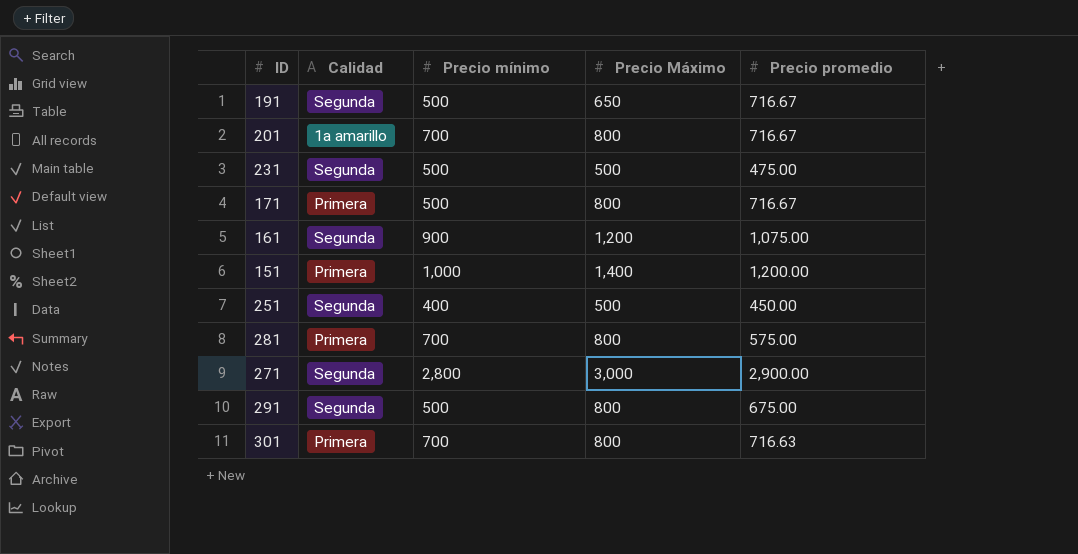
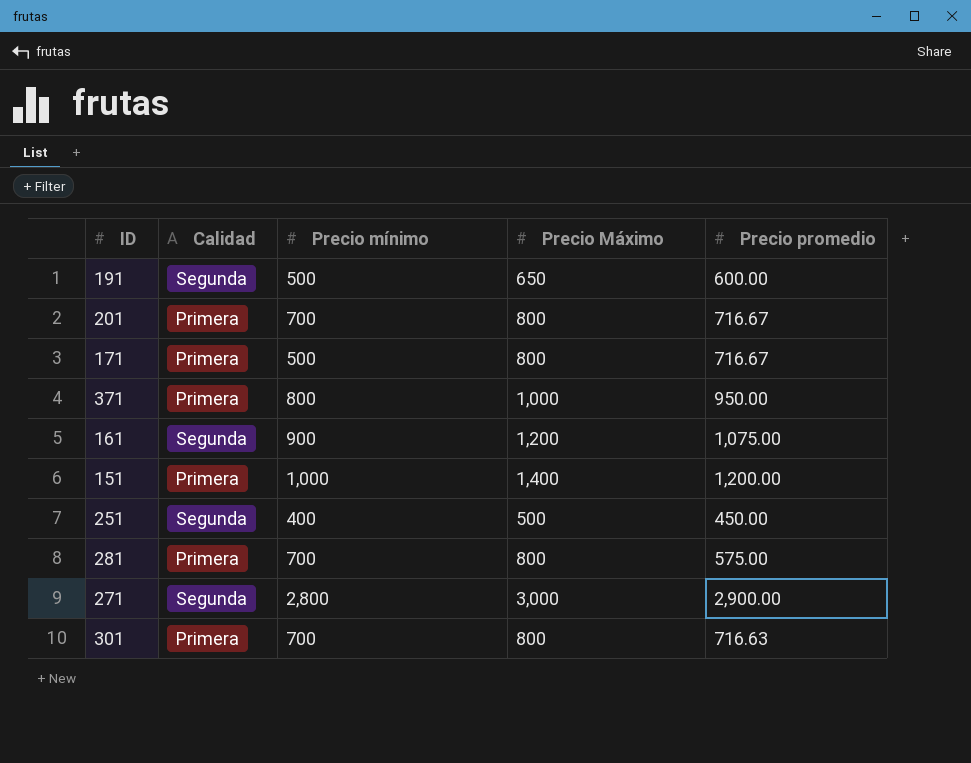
row 231: Segunda | 500 | 500 | 475.00 -> none
row 291: Segunda | 500 | 800 | 675.00 -> none
191 | Precio promedio: 716.67 -> 600.00
201 | Calidad: 1a amarillo -> Primera
row 371: none -> Primera | 800 | 1,000 | 950.00

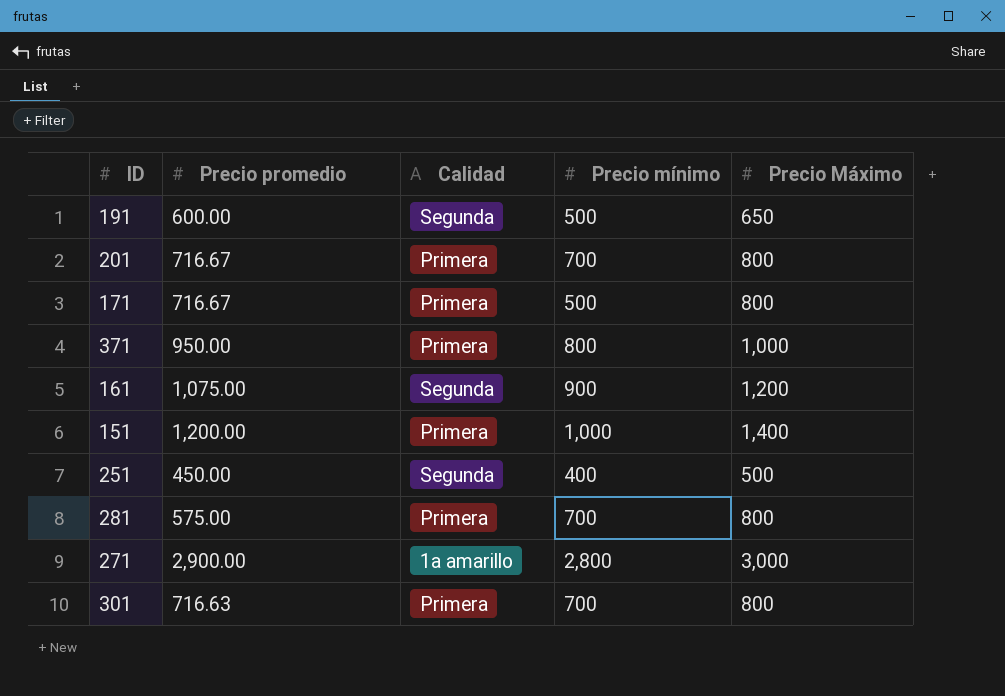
column Precio promedio | position: 5 -> 2
271 | Calidad: Segunda -> 1a amarillo

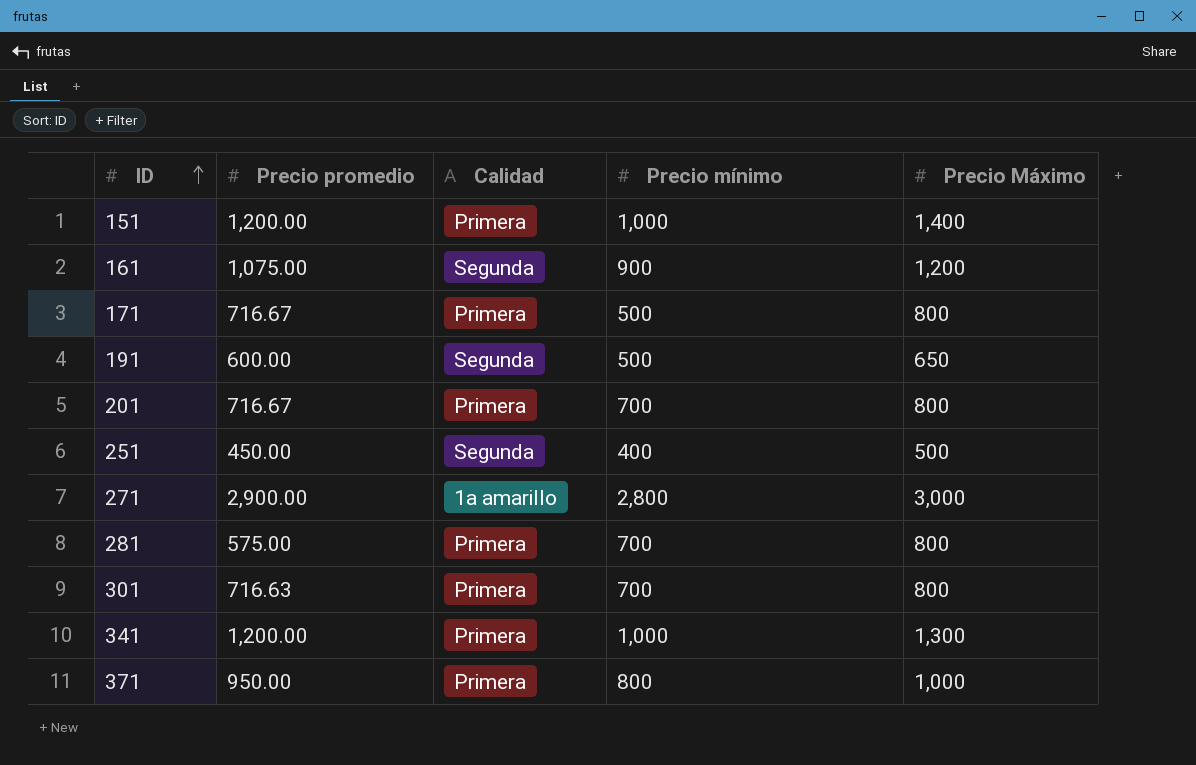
row order: none -> ID ascending
row 341: none -> 1,200.00 | Primera | 1,000 | 1,300

